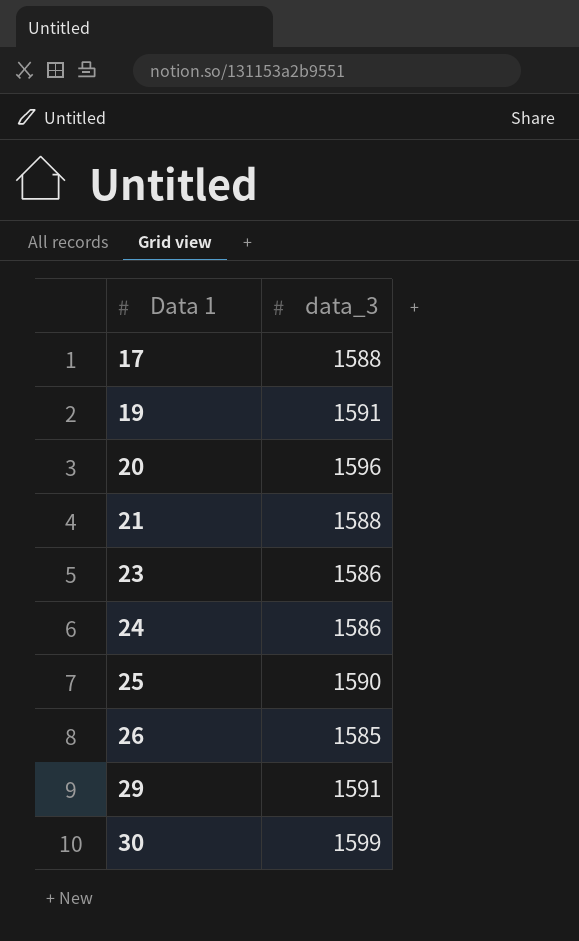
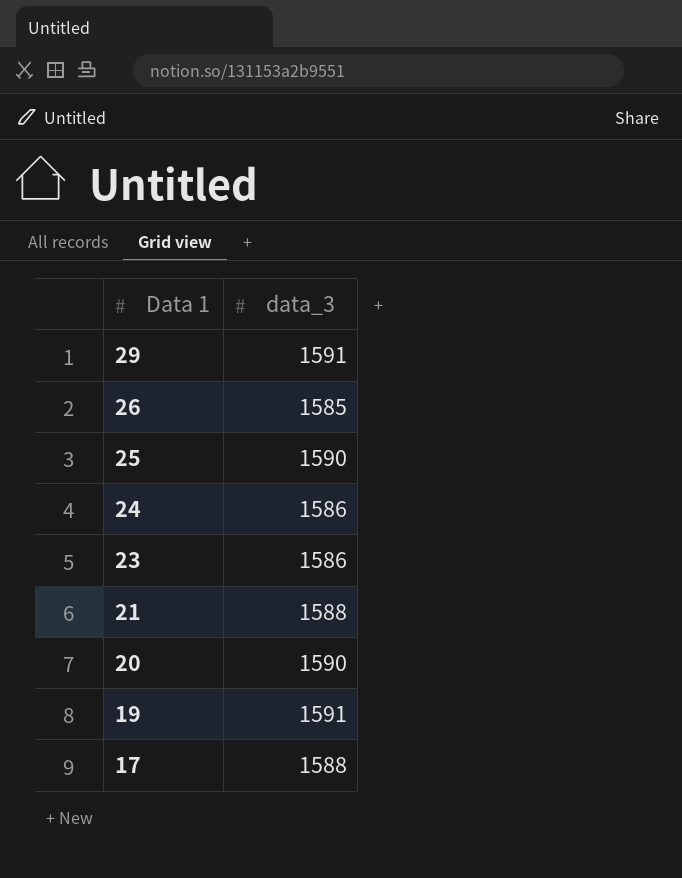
row order: Data 1 ascending -> Data 1 descending
row 30: 1599 -> none
20 | data_3: 1596 -> 1590

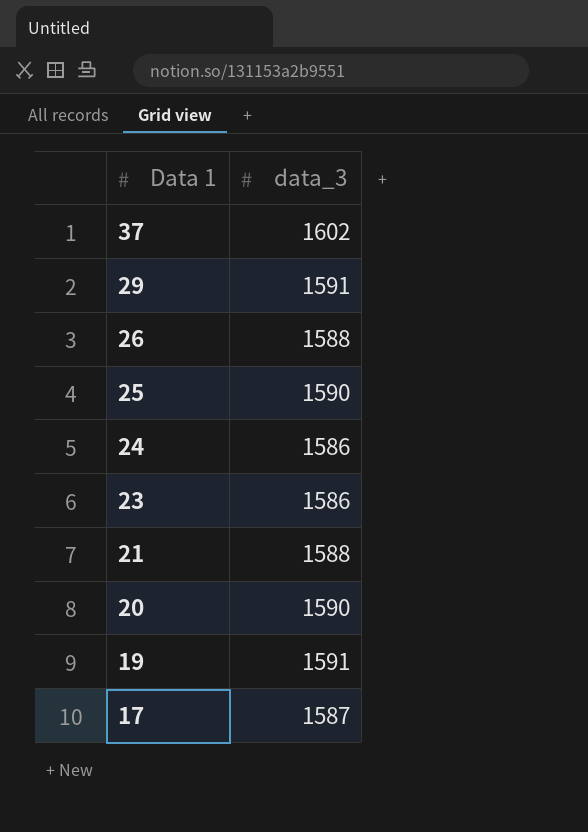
row 37: none -> 1602
26 | data_3: 1585 -> 1588
17 | data_3: 1588 -> 1587

